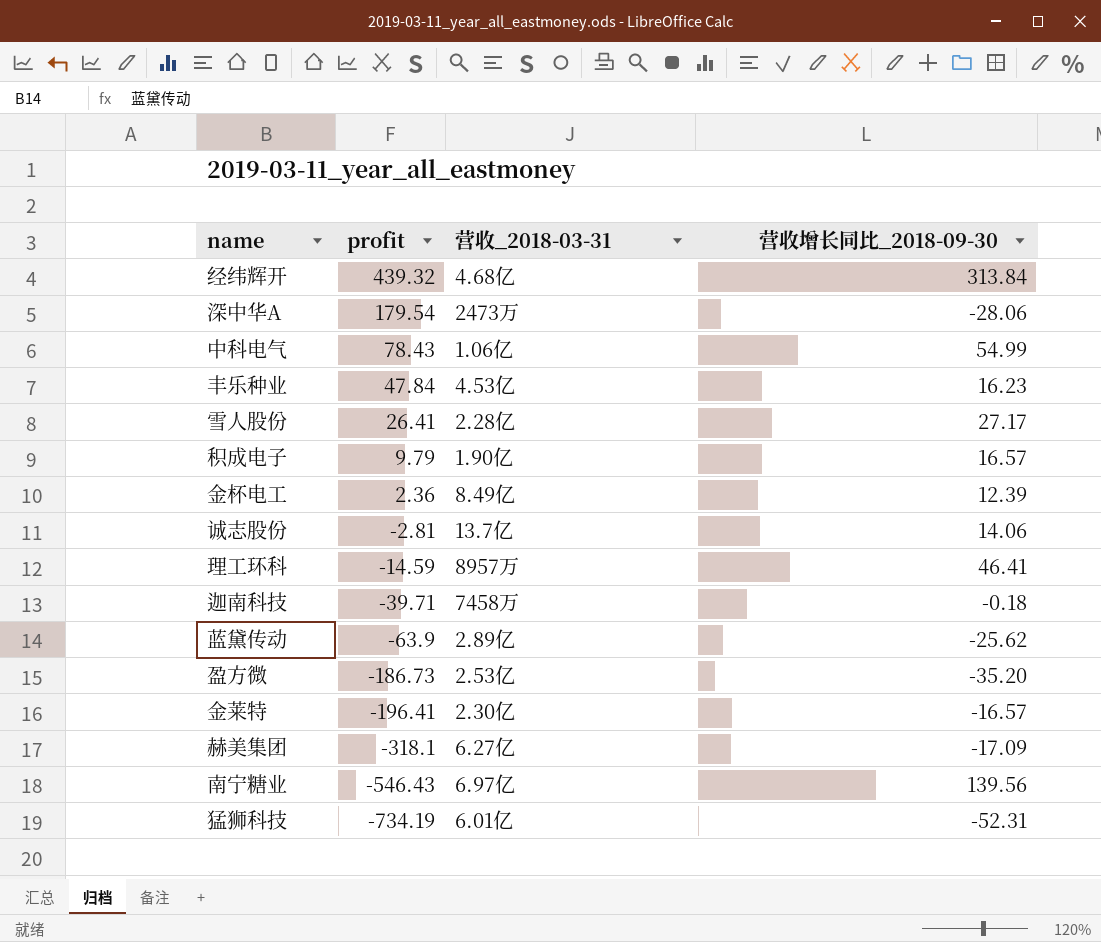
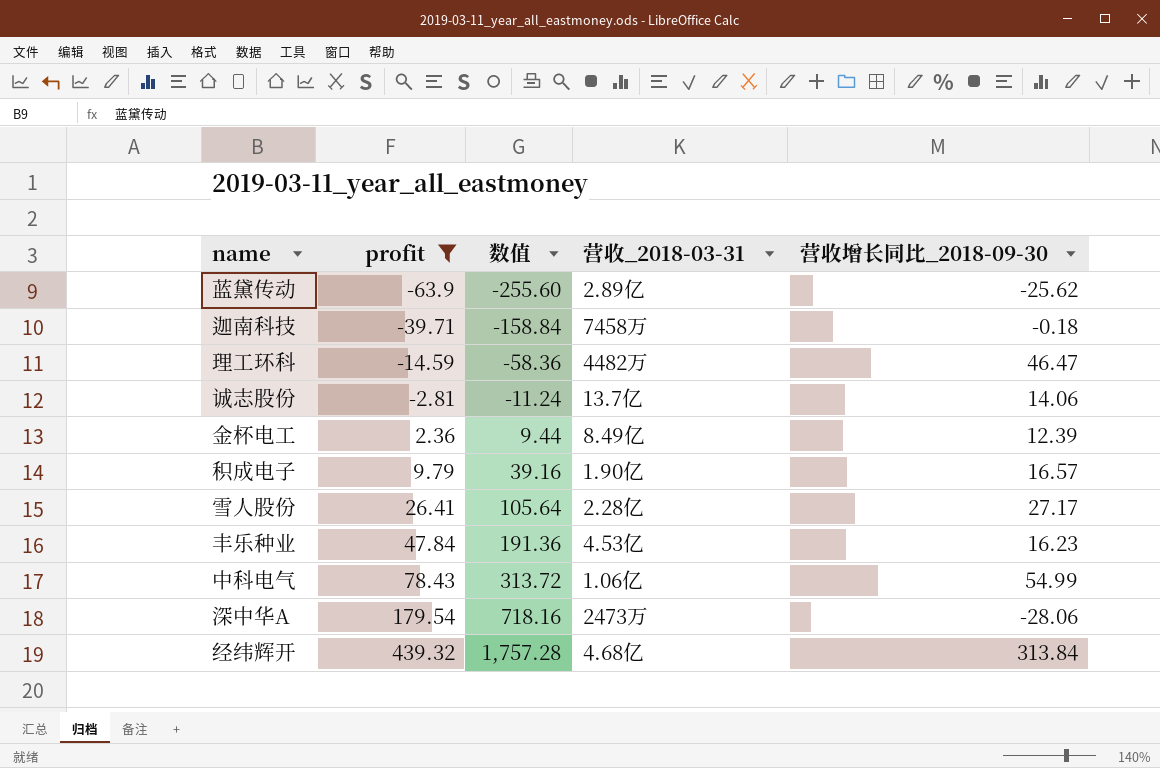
filter: none -> profit >= -63.9
row order: profit descending -> profit ascending
column 数值 | formula: none -> [profit] * 4
理工环科 | 营收_2018-03-31: 8957万 -> 4482万
理工环科 | 营收增长同比_2018-09-30: 46.41 -> 46.47

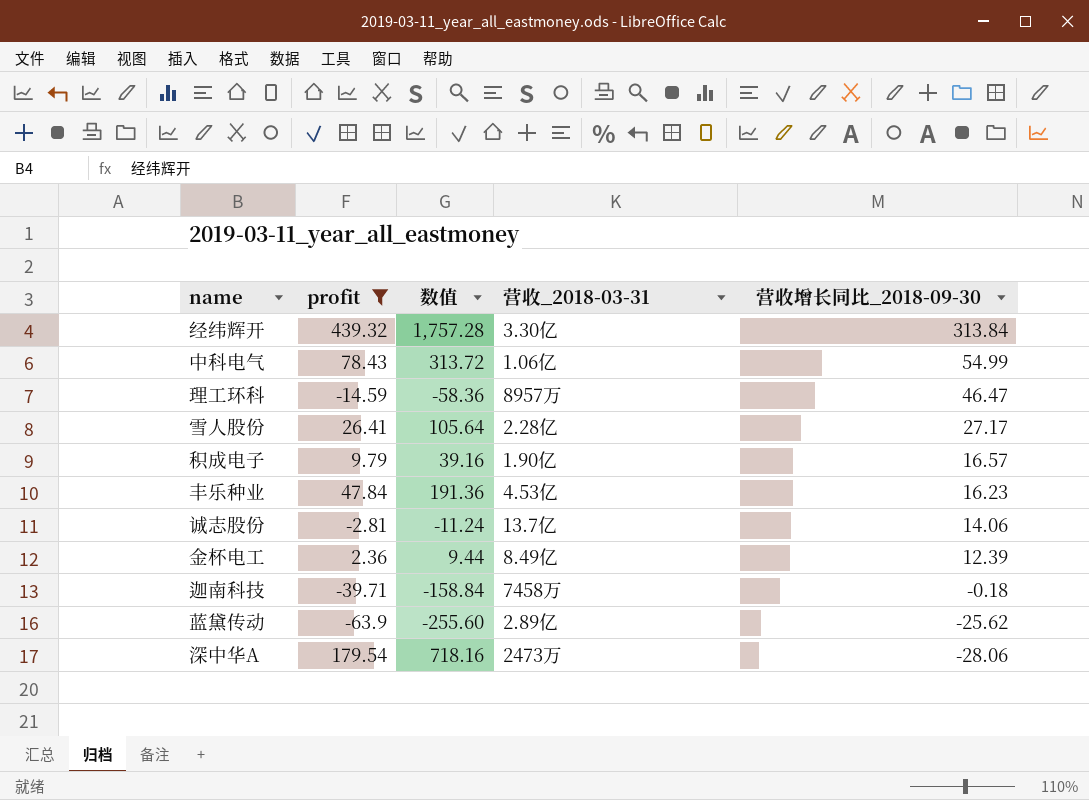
row order: profit ascending -> 营收增长同比_2018-09-30 descending
经纬辉开 | 营收_2018-03-31: 4.68亿 -> 3.30亿
理工环科 | 营收_2018-03-31: 4482万 -> 8957万

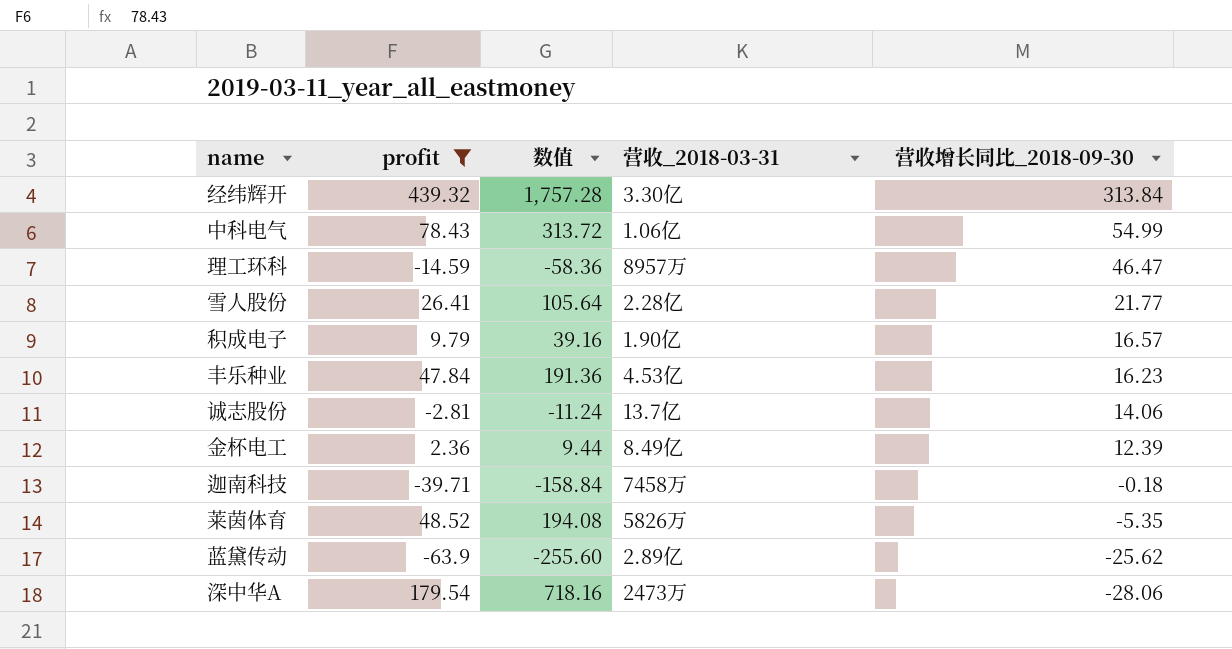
雪人股份 | 营收增长同比_2018-09-30: 27.17 -> 21.77
row 莱茵体育: none -> 48.52 | 194.08 | 5826万 | -5.35

